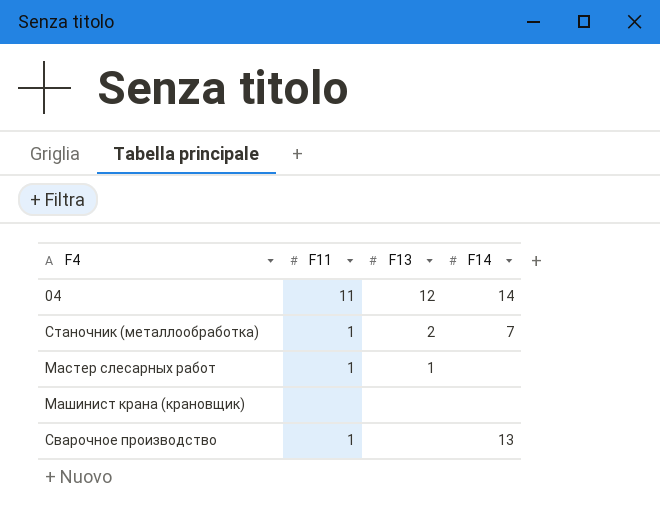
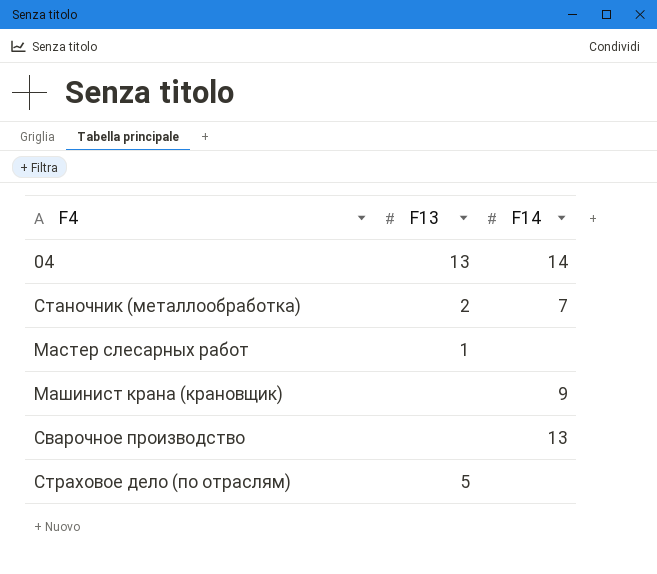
column F11 | position: 2 -> none
04 | F13: 12 -> 13
Машинист крана (крановщик) | F14: none -> 9
row Страховое дело (по отраслям): none -> 5 | none

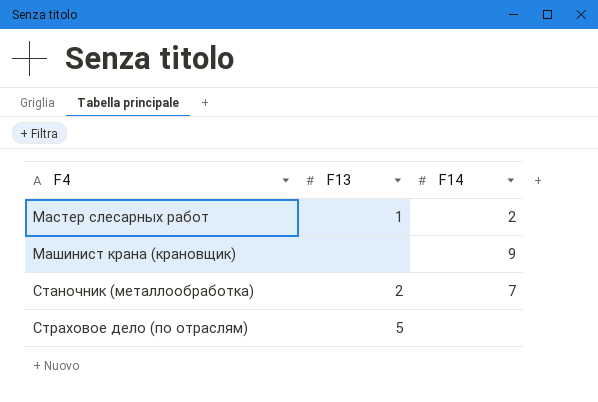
row order: none -> F4 ascending
row 04: 13 | 14 -> none
row Сварочное производство: none | 13 -> none
Мастер слесарных работ | F14: none -> 2

